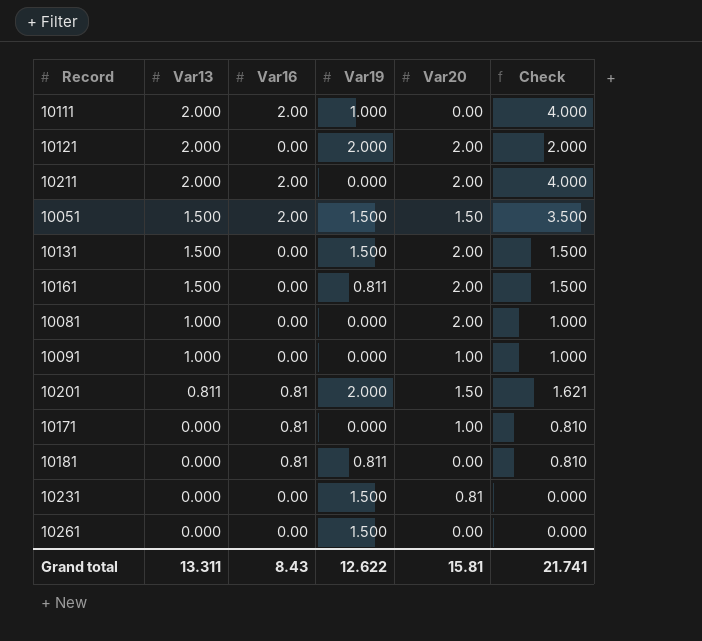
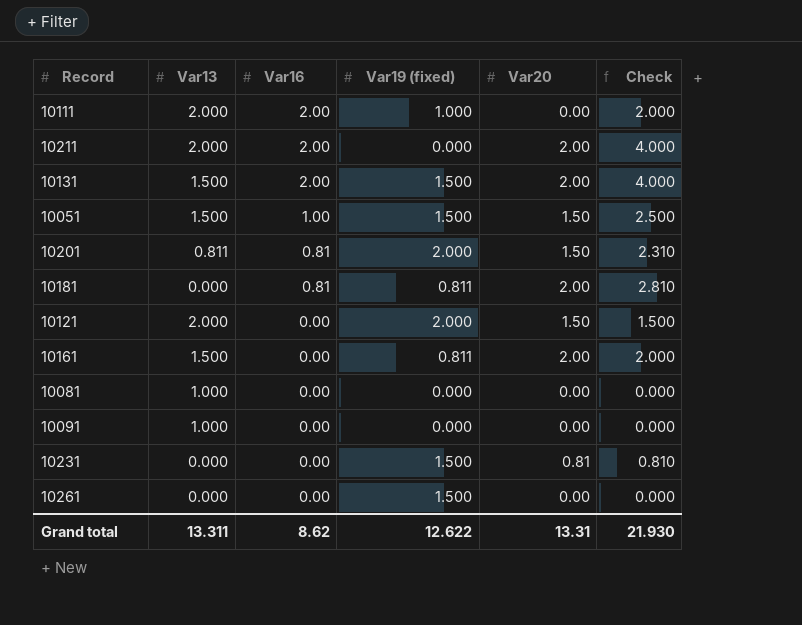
row order: Var13 descending -> Var16 descending
column name: Var19 -> Var19 (fixed)
column Check | formula: [Var13] + [Var16] -> [Var16] + [Var20]
row 10171: 0.000 | 0.81 | 0.000 | 1.00 | 0.810 -> none
10131 | Var16: 0.00 -> 2.00
10051 | Var16: 2.00 -> 1.00
10181 | Var20: 0.00 -> 2.00
10121 | Var20: 2.00 -> 1.50
10081 | Var20: 2.00 -> 0.00
10091 | Var20: 1.00 -> 0.00
Grand total | Var16: 8.43 -> 8.62
Grand total | Var20: 15.81 -> 13.31
Grand total | Check: 21.741 -> 21.930

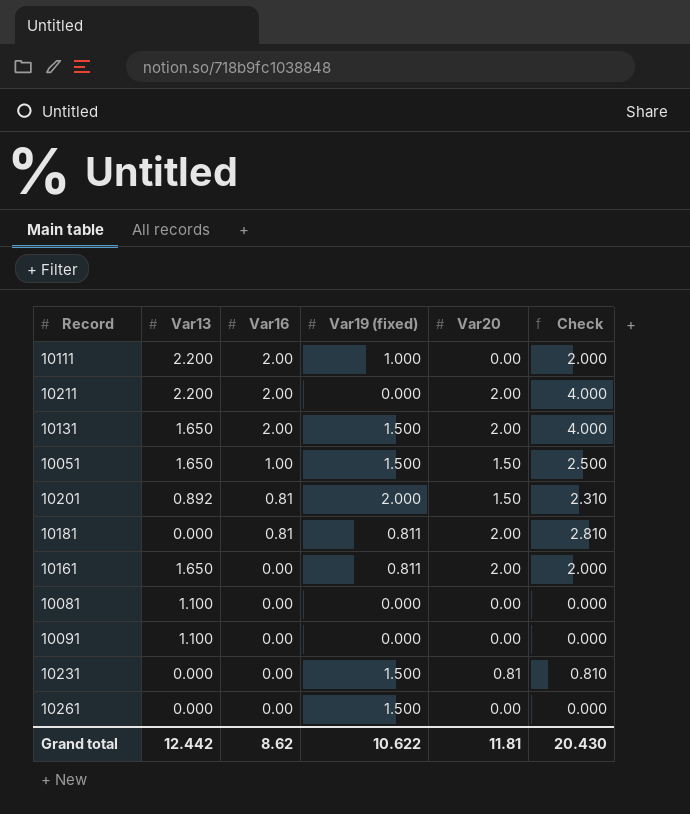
row 10121: 2.000 | 0.00 | 2.000 | 1.50 | 1.500 -> none
10111 | Var13: 2.000 -> 2.200
10211 | Var13: 2.000 -> 2.200
10131 | Var13: 1.500 -> 1.650
10051 | Var13: 1.500 -> 1.650
10201 | Var13: 0.811 -> 0.892
10161 | Var13: 1.500 -> 1.650
10081 | Var13: 1.000 -> 1.100
10091 | Var13: 1.000 -> 1.100
Grand total | Var13: 13.311 -> 12.442
Grand total | Var19 (fixed): 12.622 -> 10.622
Grand total | Var20: 13.31 -> 11.81
Grand total | Check: 21.930 -> 20.430

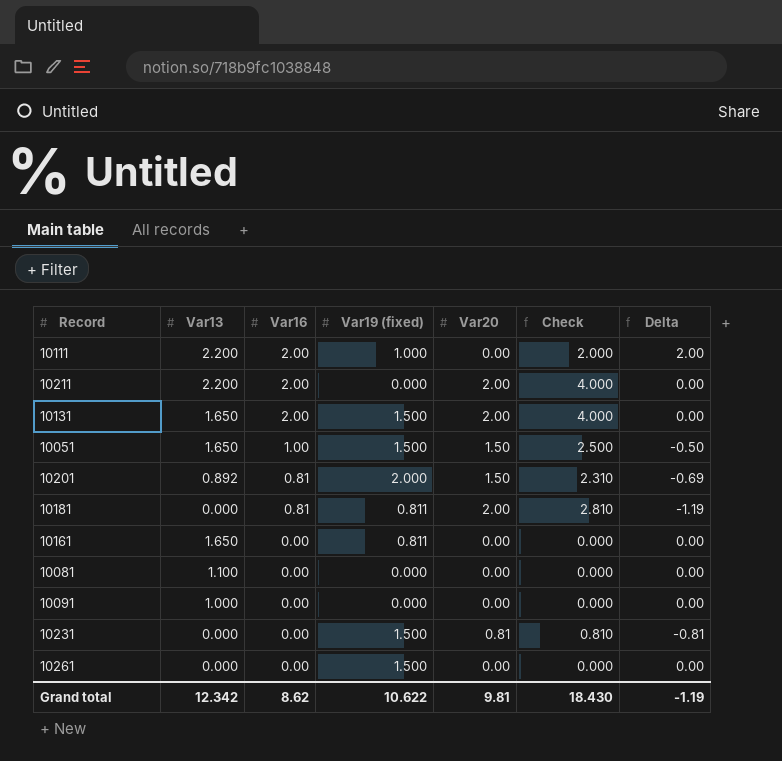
column Delta | formula: none -> [Var16] - [Var20]
10161 | Var20: 2.00 -> 0.00
10161 | Check: 2.000 -> 0.000
10091 | Var13: 1.100 -> 1.000
Grand total | Var13: 12.442 -> 12.342
Grand total | Var20: 11.81 -> 9.81
Grand total | Check: 20.430 -> 18.430

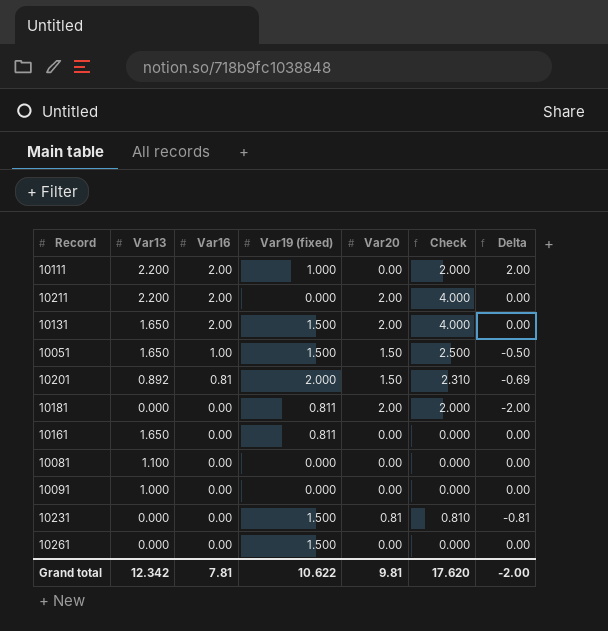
10181 | Var16: 0.81 -> 0.00
10181 | Check: 2.810 -> 2.000
10181 | Delta: -1.19 -> -2.00
Grand total | Var16: 8.62 -> 7.81
Grand total | Check: 18.430 -> 17.620
Grand total | Delta: -1.19 -> -2.00

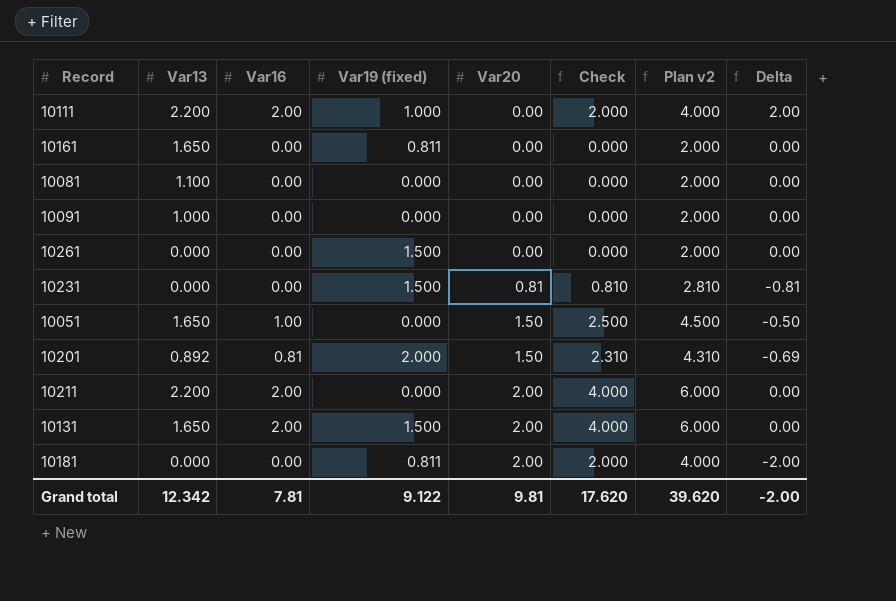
row order: Var16 descending -> Var20 ascending
column Plan v2 | formula: none -> [Check] + 2
10051 | Var19 (fixed): 1.500 -> 0.000
Grand total | Var19 (fixed): 10.622 -> 9.122

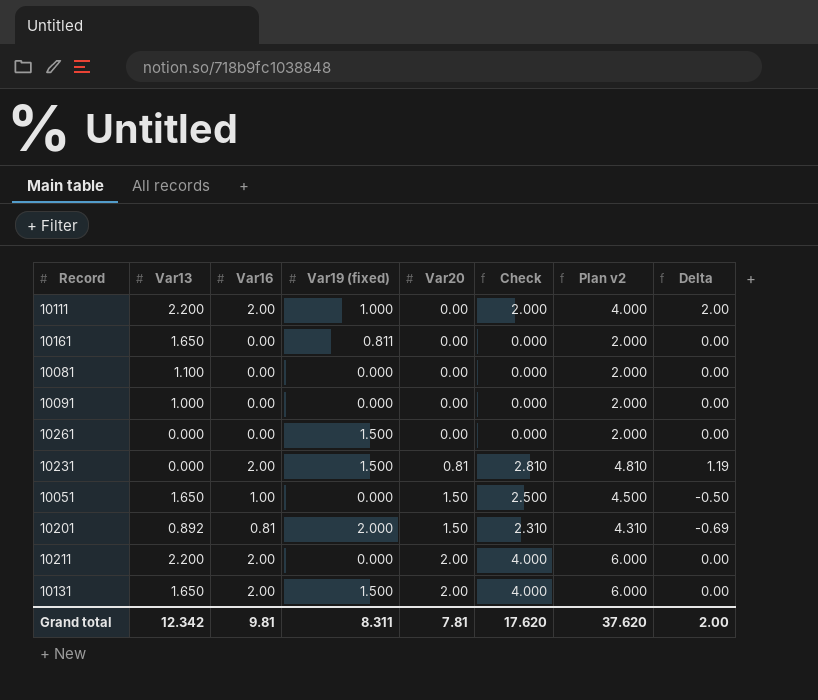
row 10181: 0.000 | 0.00 | 0.811 | 2.00 | 2.000 | 4.000 | -2.00 -> none
10231 | Var16: 0.00 -> 2.00
10231 | Check: 0.810 -> 2.810
10231 | Plan v2: 2.810 -> 4.810
10231 | Delta: -0.81 -> 1.19
Grand total | Var16: 7.81 -> 9.81
Grand total | Var19 (fixed): 9.122 -> 8.311
Grand total | Var20: 9.81 -> 7.81
Grand total | Plan v2: 39.620 -> 37.620
Grand total | Delta: -2.00 -> 2.00

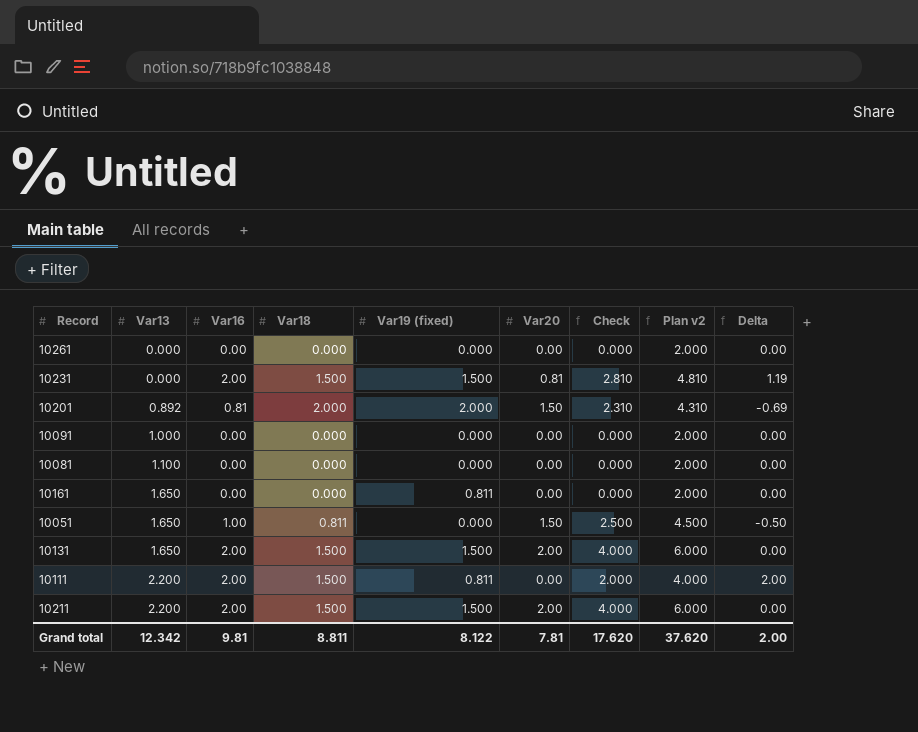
row order: Var20 ascending -> Var13 ascending
column Var18 | position: none -> 4
10261 | Var19 (fixed): 1.500 -> 0.000
10111 | Var19 (fixed): 1.000 -> 0.811
10211 | Var19 (fixed): 0.000 -> 1.500
Grand total | Var19 (fixed): 8.311 -> 8.122

